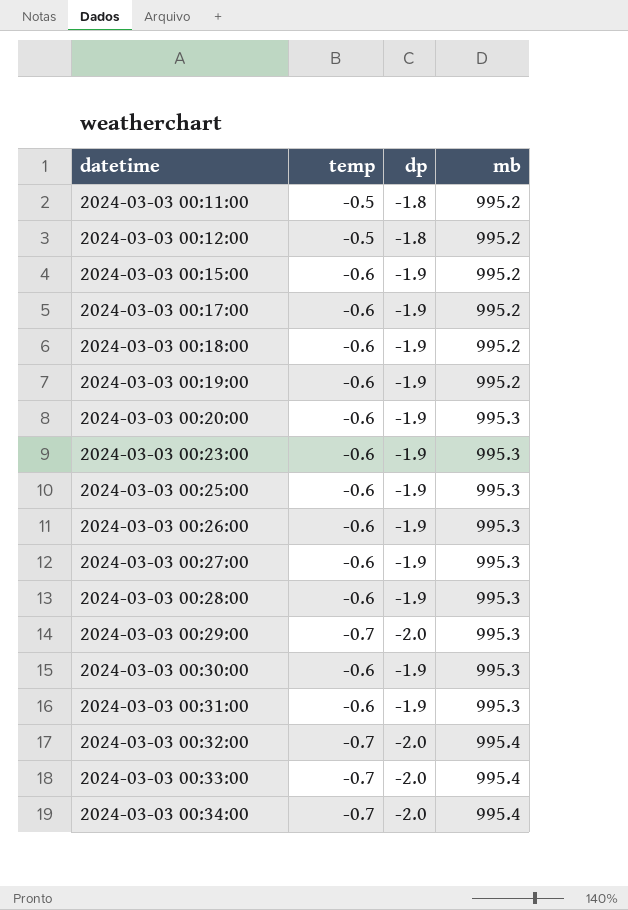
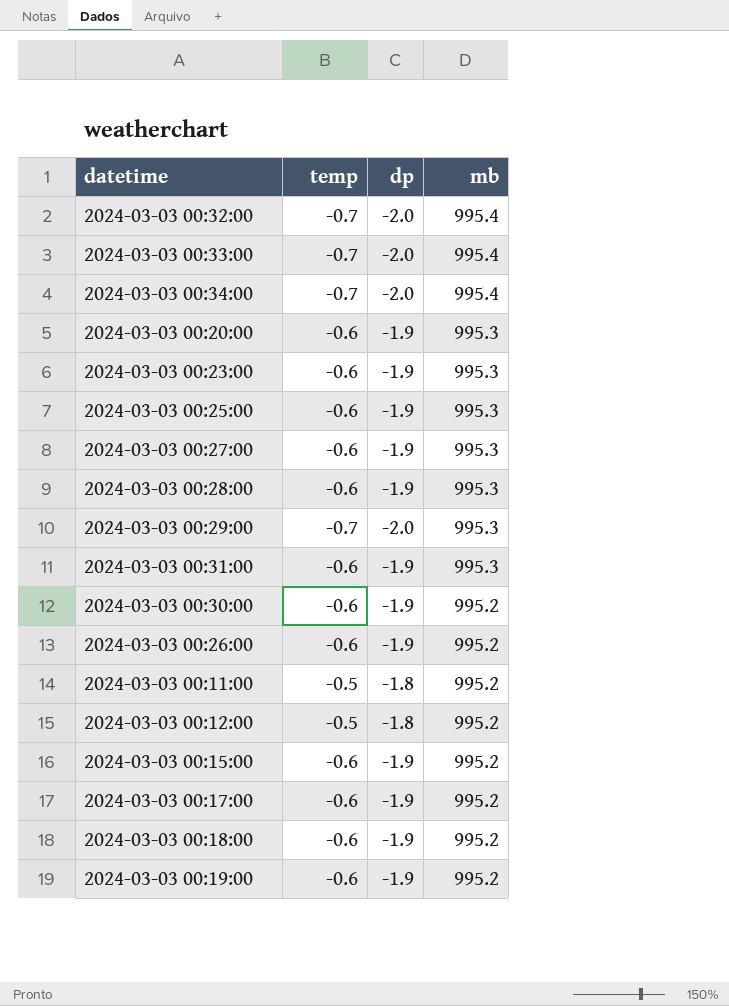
row order: datetime ascending -> mb descending
2024-03-03 00:30:00 | mb: 995.3 -> 995.2
2024-03-03 00:26:00 | mb: 995.3 -> 995.2

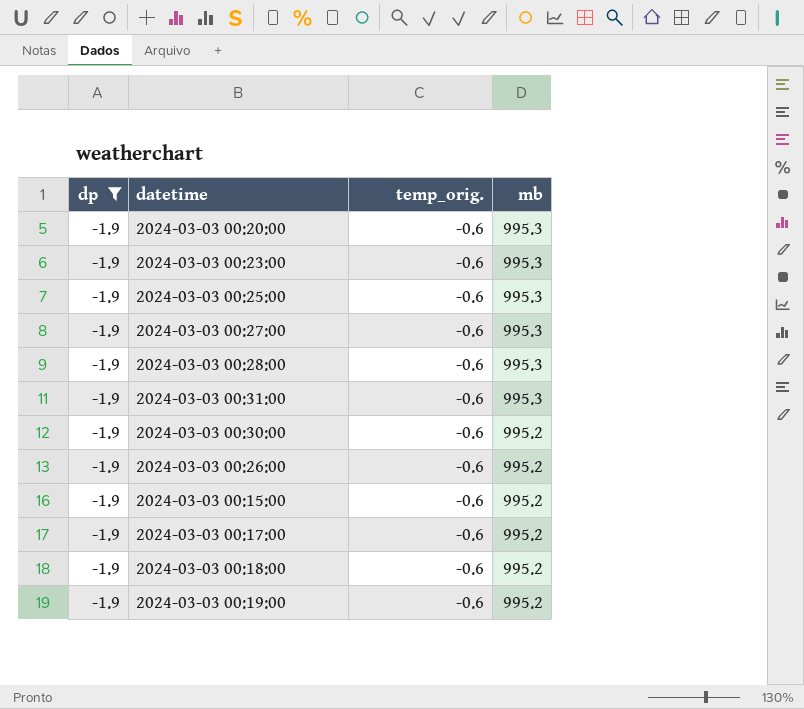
filter: none -> dp = -1.9
column dp | position: 3 -> 1
column name: temp -> temp_orig.

